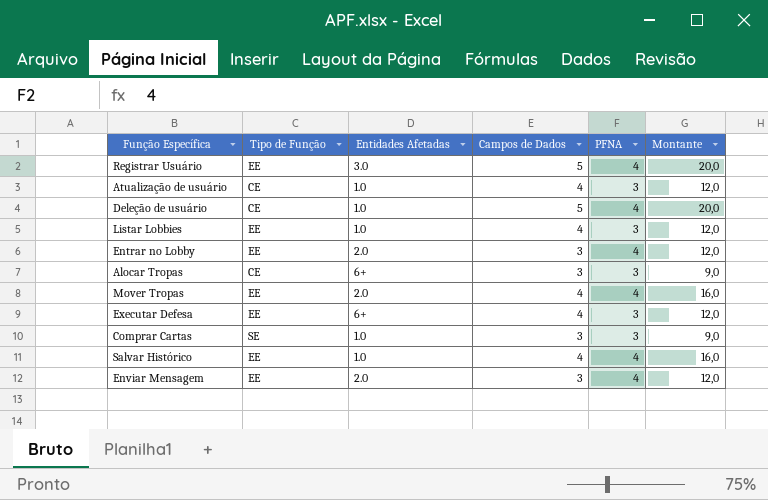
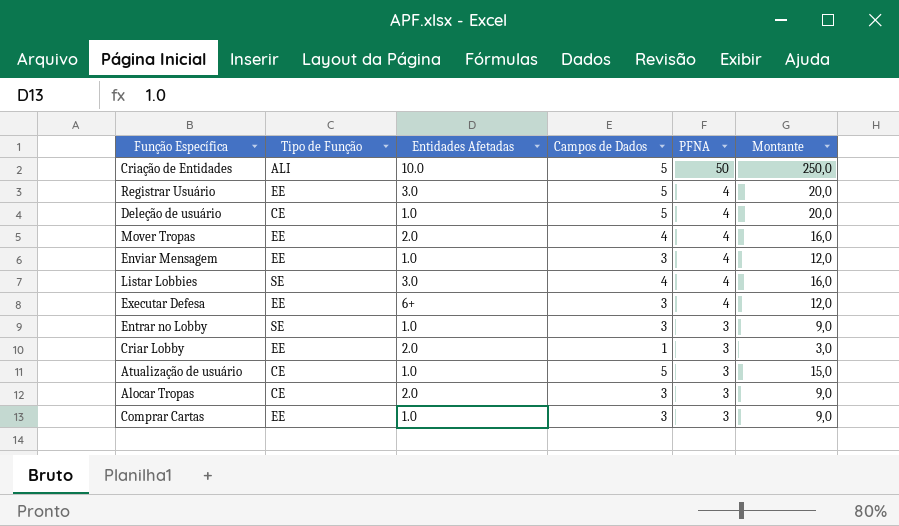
row order: none -> PFNA descending
row Salvar Histórico: EE | 1.0 | 4 | 4 | 16,0 -> none
row Criação de Entidades: none -> ALI | 10.0 | 5 | 50 | 250,0
Enviar Mensagem | Entidades Afetadas: 2.0 -> 1.0
Listar Lobbies | Tipo de Função: EE -> SE
Listar Lobbies | Entidades Afetadas: 1.0 -> 3.0
Listar Lobbies | PFNA: 3 -> 4
Listar Lobbies | Montante: 12,0 -> 16,0
Executar Defesa | Campos de Dados: 4 -> 3
Executar Defesa | PFNA: 3 -> 4
Entrar no Lobby | Tipo de Função: EE -> SE
Entrar no Lobby | Entidades Afetadas: 2.0 -> 1.0
Entrar no Lobby | PFNA: 4 -> 3
Entrar no Lobby | Montante: 12,0 -> 9,0
row Criar Lobby: none -> EE | 2.0 | 1 | 3 | 3,0
Atualização de usuário | Campos de Dados: 4 -> 5
Atualização de usuário | Montante: 12,0 -> 15,0
Alocar Tropas | Entidades Afetadas: 6+ -> 2.0
Comprar Cartas | Tipo de Função: SE -> EE

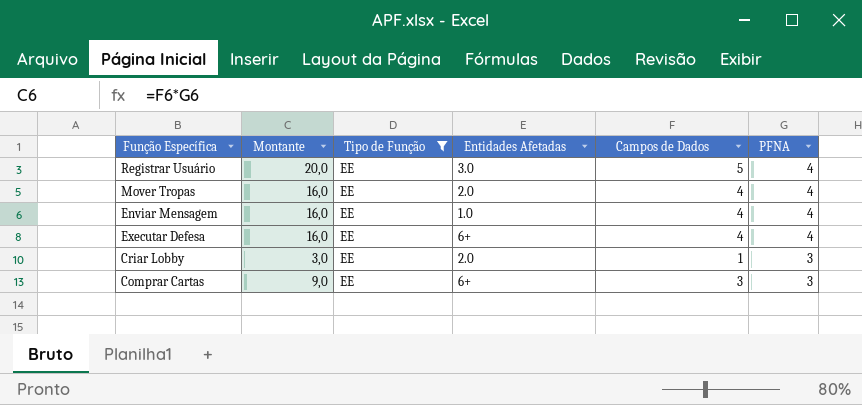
filter: none -> Tipo de Função = EE
column Montante | position: 6 -> 2
Enviar Mensagem | Montante: 12,0 -> 16,0
Enviar Mensagem | Campos de Dados: 3 -> 4
Executar Defesa | Montante: 12,0 -> 16,0
Executar Defesa | Campos de Dados: 3 -> 4
Comprar Cartas | Entidades Afetadas: 1.0 -> 6+

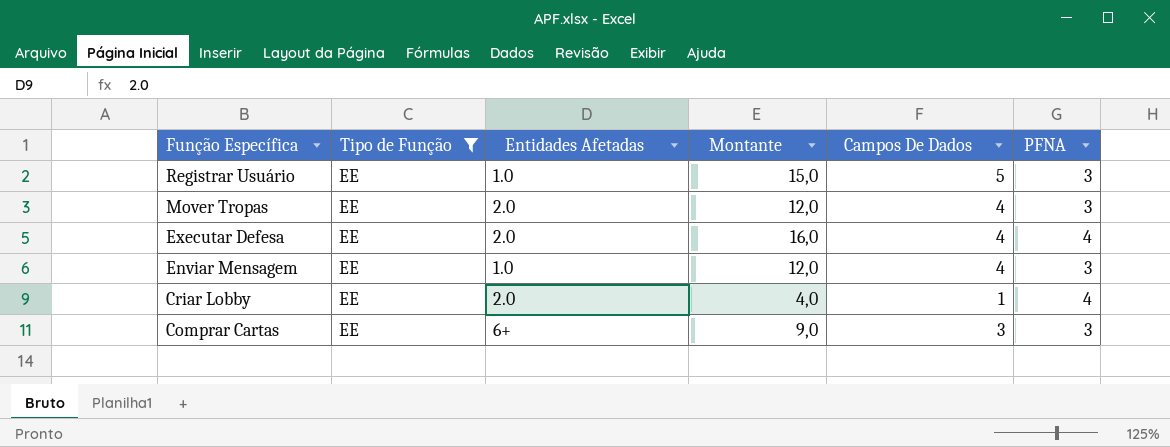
row order: PFNA descending -> Função Específica descending
column Montante | position: 2 -> 4
column name: Campos de Dados -> Campos De Dados
Registrar Usuário | Entidades Afetadas: 3.0 -> 1.0
Registrar Usuário | Montante: 20,0 -> 15,0
Registrar Usuário | PFNA: 4 -> 3
Mover Tropas | Montante: 16,0 -> 12,0
Mover Tropas | PFNA: 4 -> 3
Executar Defesa | Entidades Afetadas: 6+ -> 2.0
Enviar Mensagem | Montante: 16,0 -> 12,0
Enviar Mensagem | PFNA: 4 -> 3
Criar Lobby | Montante: 3,0 -> 4,0
Criar Lobby | PFNA: 3 -> 4

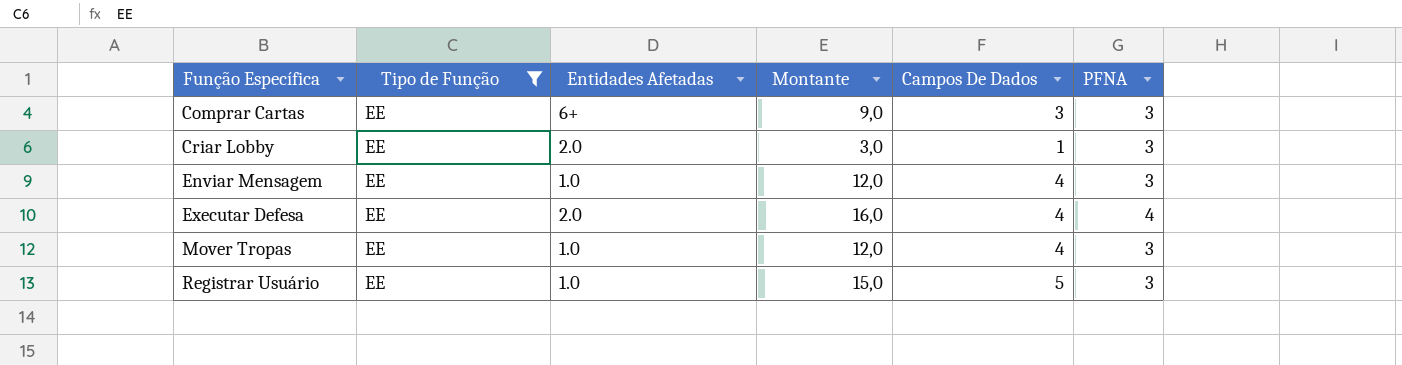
row order: Função Específica descending -> Função Específica ascending
Criar Lobby | Montante: 4,0 -> 3,0
Criar Lobby | PFNA: 4 -> 3
Mover Tropas | Entidades Afetadas: 2.0 -> 1.0

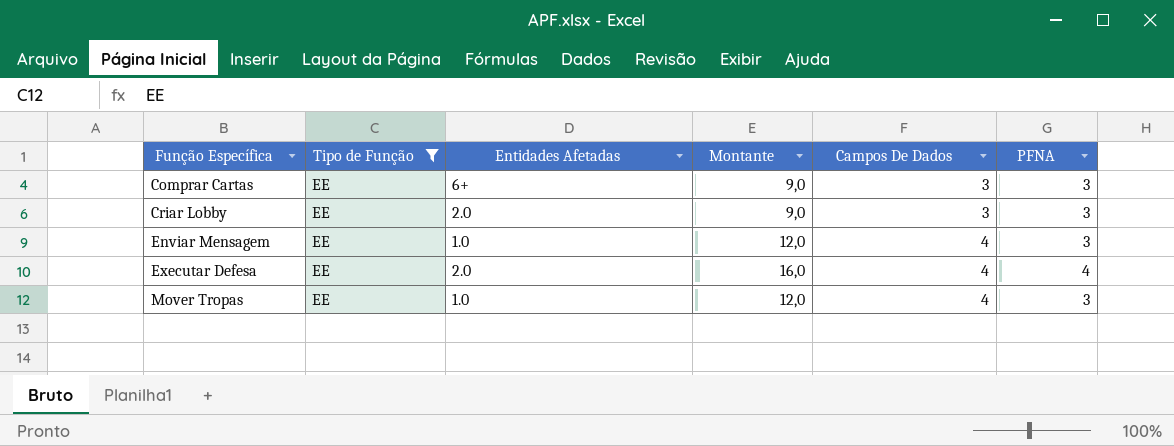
row Registrar Usuário: EE | 1.0 | 15,0 | 5 | 3 -> none
Criar Lobby | Montante: 3,0 -> 9,0
Criar Lobby | Campos De Dados: 1 -> 3

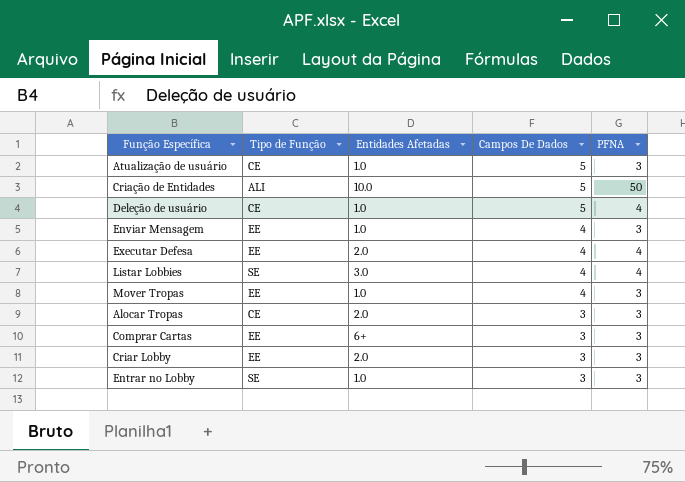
filter: Tipo de Função = EE -> none
row order: Função Específica ascending -> Campos De Dados descending
column Montante | formula: [Campos De Dados] * [PFNA] -> none

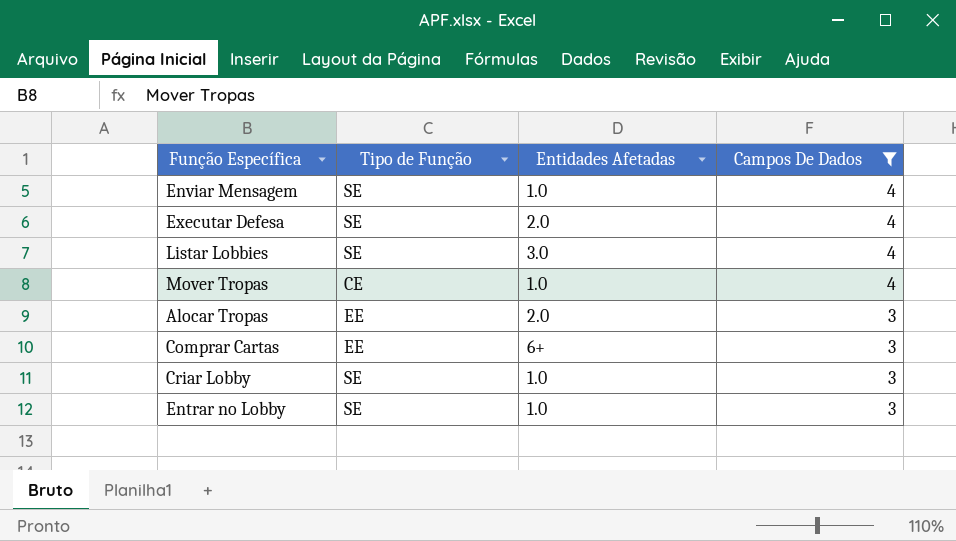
filter: none -> Campos De Dados != 5
column PFNA | position: 5 -> none
Enviar Mensagem | Tipo de Função: EE -> SE
Executar Defesa | Tipo de Função: EE -> SE
Mover Tropas | Tipo de Função: EE -> CE
Alocar Tropas | Tipo de Função: CE -> EE
Criar Lobby | Tipo de Função: EE -> SE
Criar Lobby | Entidades Afetadas: 2.0 -> 1.0

